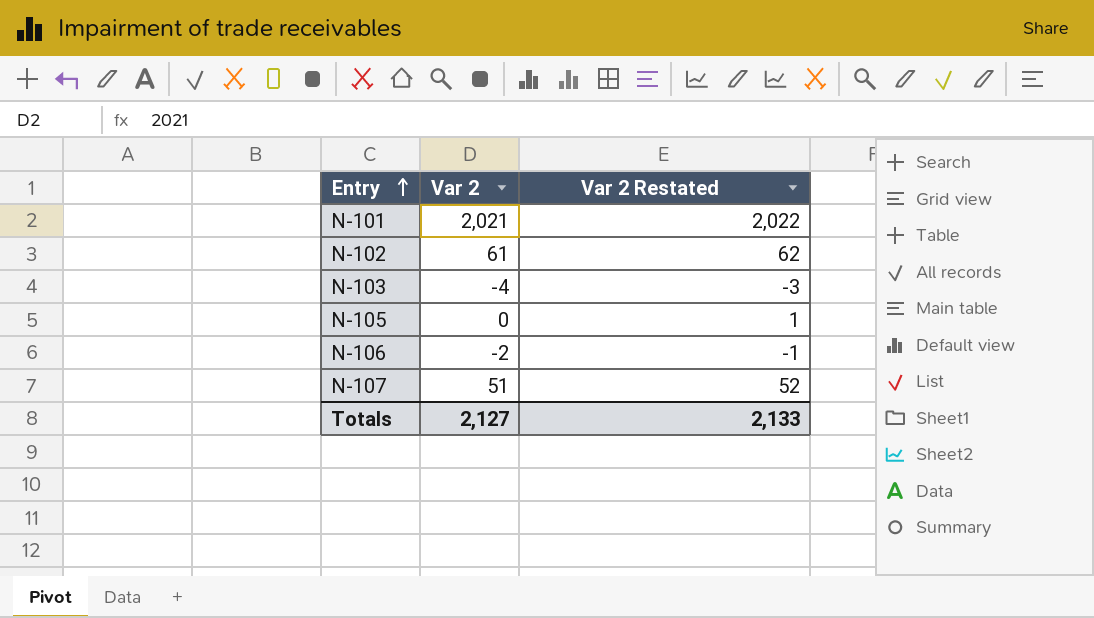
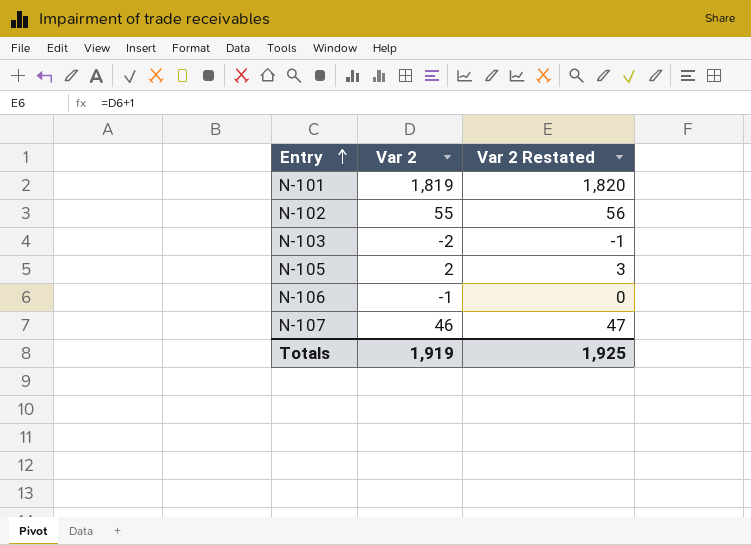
N-101 | Var 2: 2,021 -> 1,819
N-101 | Var 2 Restated: 2,022 -> 1,820
N-102 | Var 2: 61 -> 55
N-102 | Var 2 Restated: 62 -> 56
N-103 | Var 2: -4 -> -2
N-103 | Var 2 Restated: -3 -> -1
N-105 | Var 2: 0 -> 2
N-105 | Var 2 Restated: 1 -> 3
N-106 | Var 2: -2 -> -1
N-106 | Var 2 Restated: -1 -> 0
N-107 | Var 2: 51 -> 46
N-107 | Var 2 Restated: 52 -> 47
Totals | Var 2: 2,127 -> 1,919
Totals | Var 2 Restated: 2,133 -> 1,925

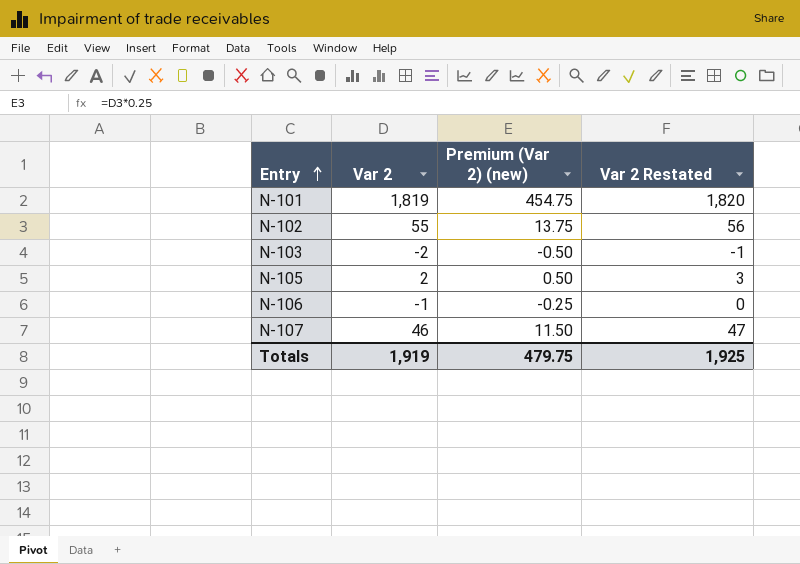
column Premium (Var 2) (new) | formula: none -> [Var 2] * 0.25

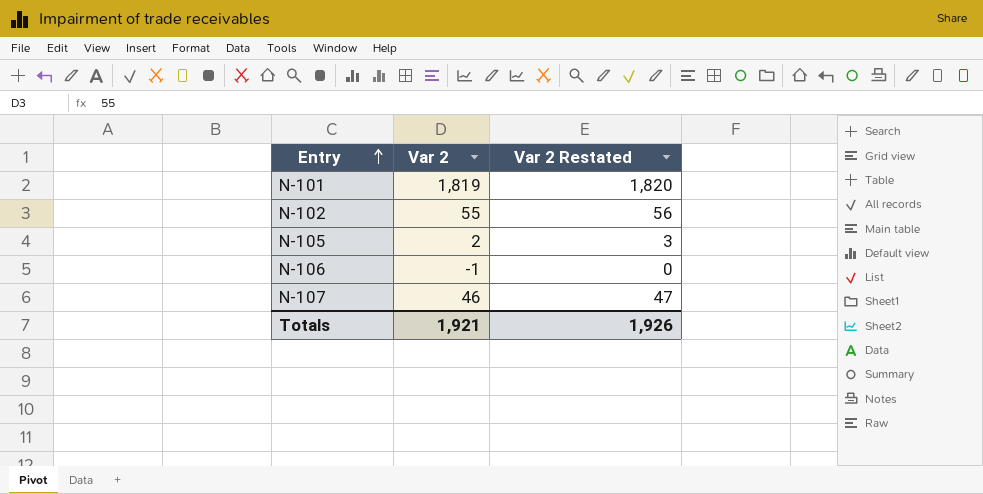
column Premium (Var 2) (new) | formula: [Var 2] * 0.25 -> none
row N-103: -2 | -0.50 | -1 -> none
Totals | Var 2: 1,919 -> 1,921
Totals | Var 2 Restated: 1,925 -> 1,926

